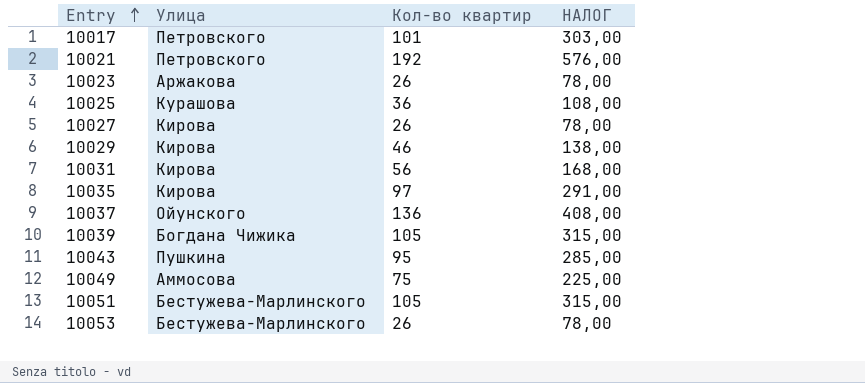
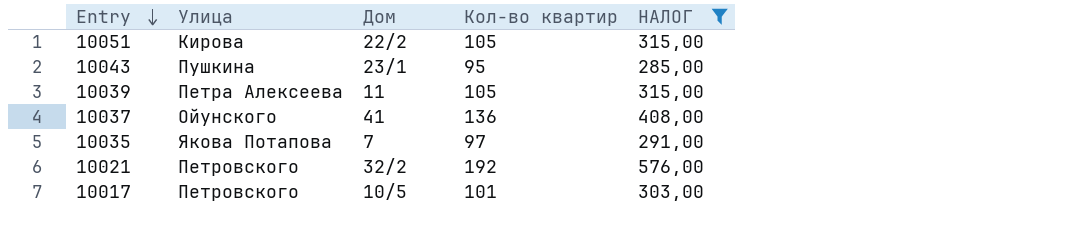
filter: none -> НАЛОГ >= 285,00
row order: Entry ascending -> Entry descending
column Дом | position: none -> 3
10051 | Улица: Бестужева-Марлинского -> Кирова
10039 | Улица: Богдана Чижика -> Петра Алексеева
10035 | Улица: Кирова -> Якова Потапова

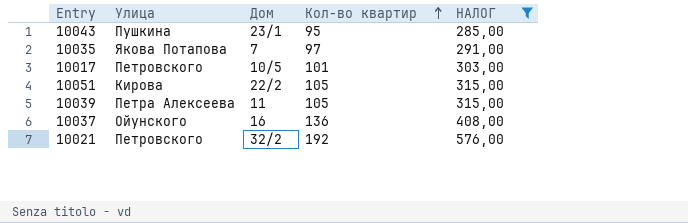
row order: Entry descending -> Кол-во квартир ascending
10037 | Дом: 41 -> 16

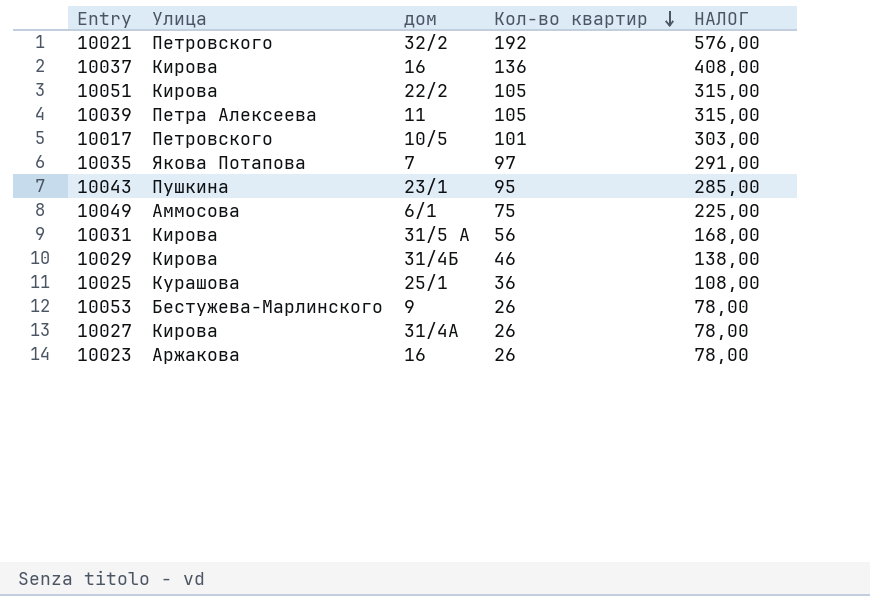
filter: НАЛОГ >= 285,00 -> none
row order: Кол-во квартир ascending -> Кол-во квартир descending
column name: Дом -> дом
10037 | Улица: Ойунского -> Кирова

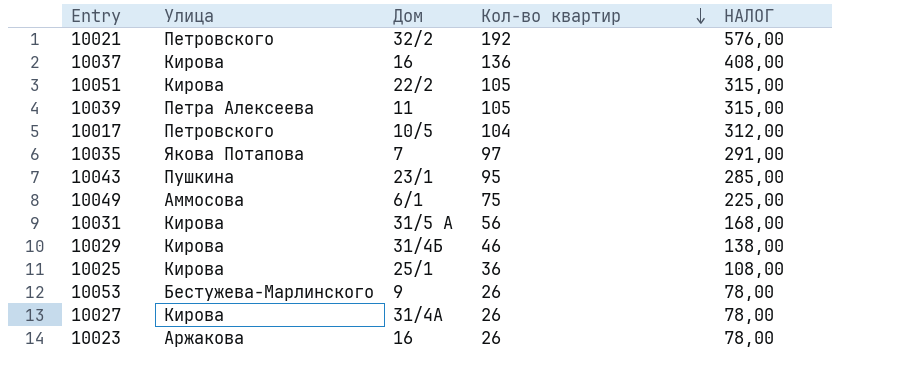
column name: дом -> Дом
10017 | Кол-во квартир: 101 -> 104
10017 | НАЛОГ: 303,00 -> 312,00
10025 | Улица: Курашова -> Кирова

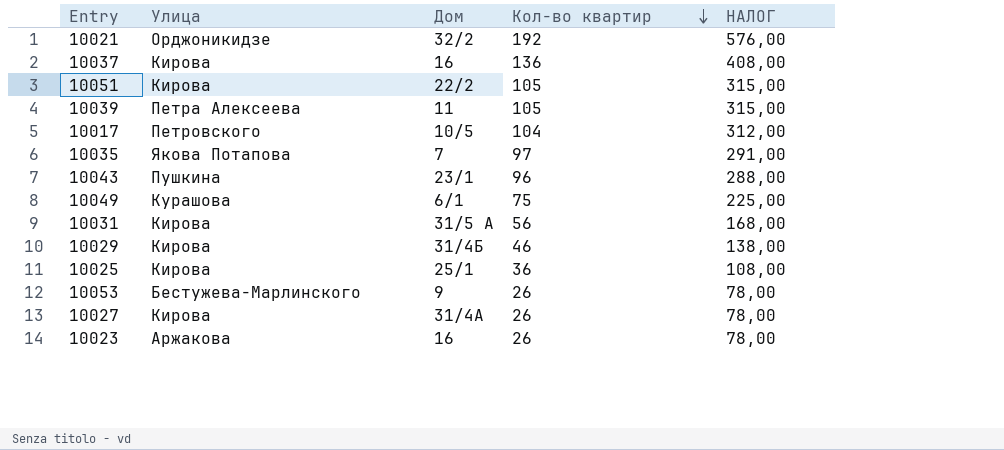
10021 | Улица: Петровского -> Орджоникидзе
10043 | Кол-во квартир: 95 -> 96
10043 | НАЛОГ: 285,00 -> 288,00
10049 | Улица: Аммосова -> Курашова

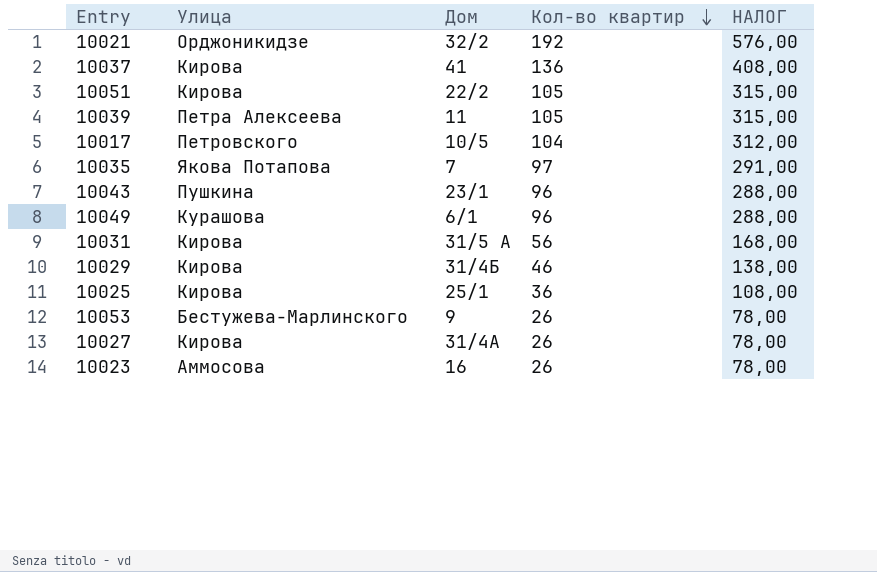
10037 | Дом: 16 -> 41
10049 | Кол-во квартир: 75 -> 96
10049 | НАЛОГ: 225,00 -> 288,00
10023 | Улица: Аржакова -> Аммосова

